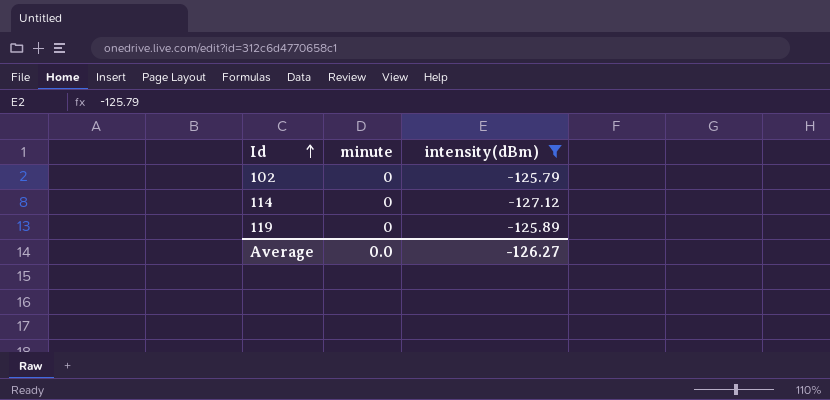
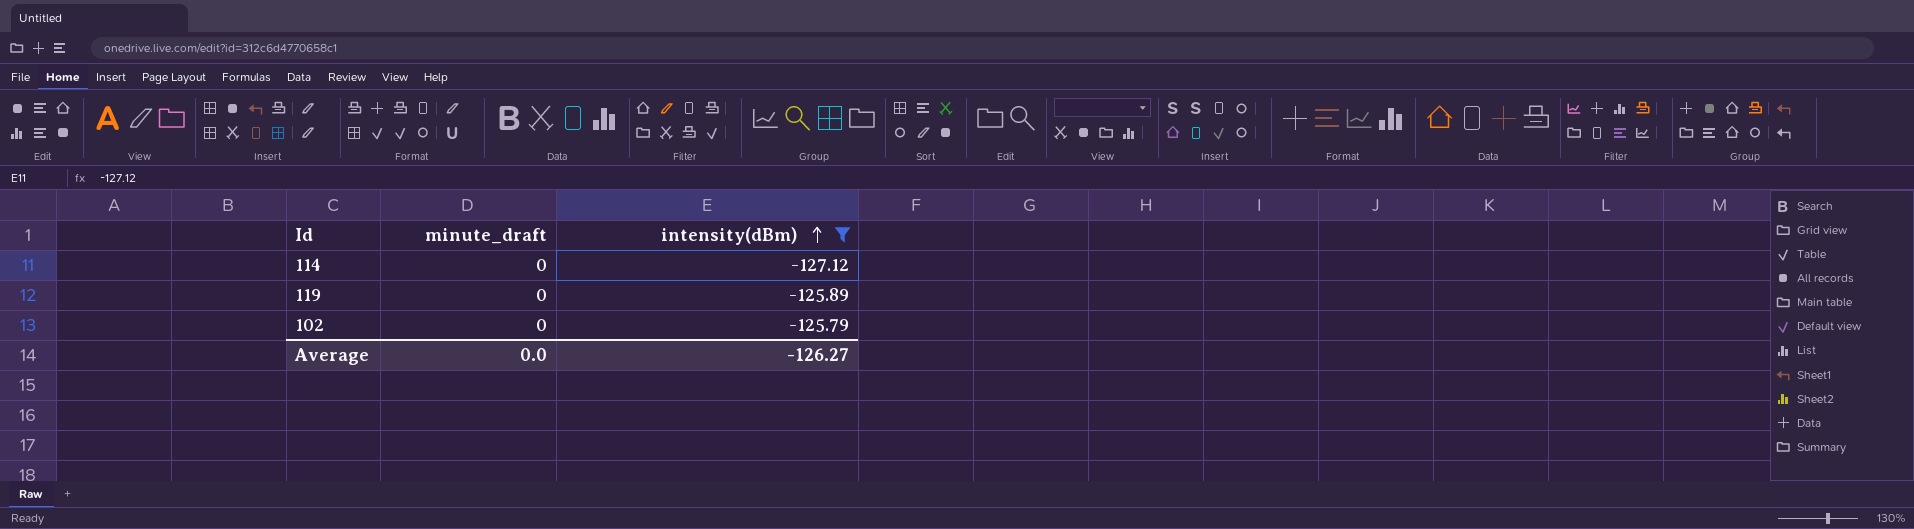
row order: Id ascending -> intensity(dBm) ascending
column name: minute -> minute_draft

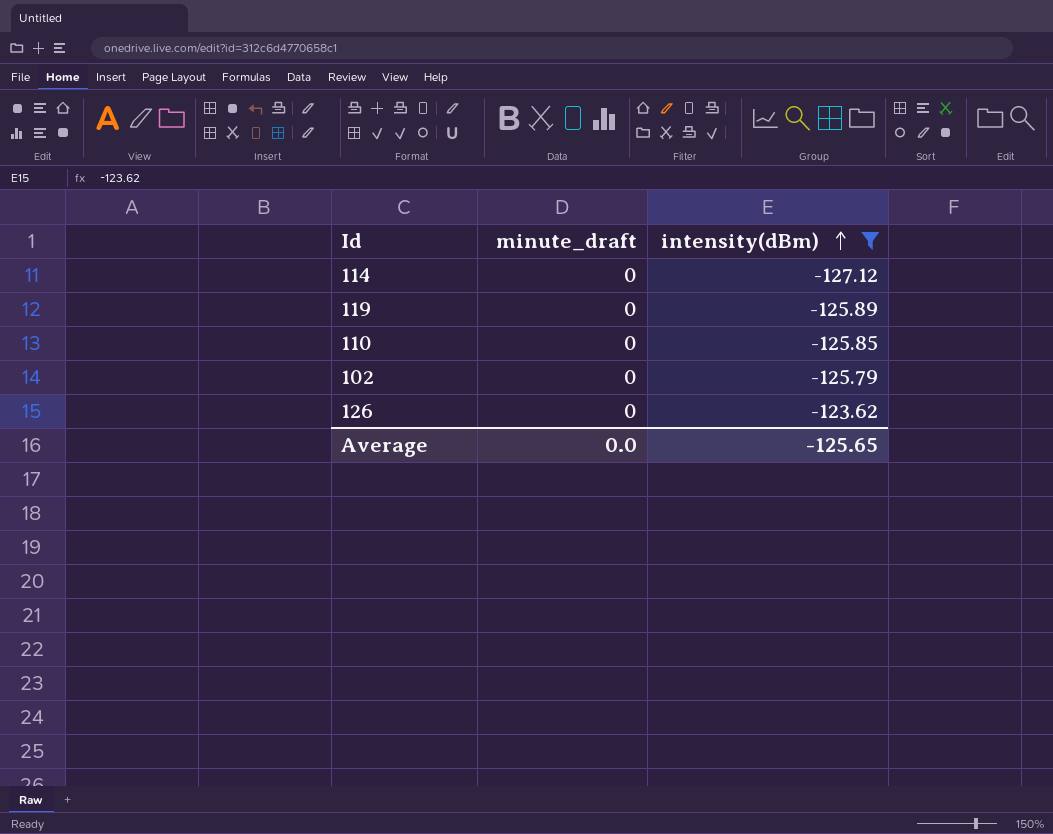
row 110: none -> 0 | -125.85
row 126: none -> 0 | -123.62
Average | intensity(dBm): -126.27 -> -125.65

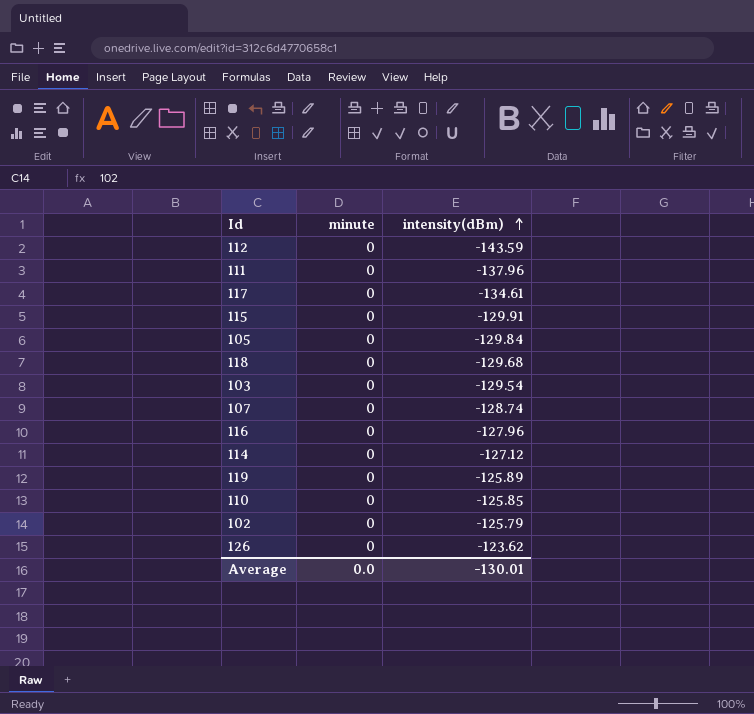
filter: intensity(dBm) >= -127.12 -> none
column name: minute_draft -> minute
Average | intensity(dBm): -125.65 -> -130.01

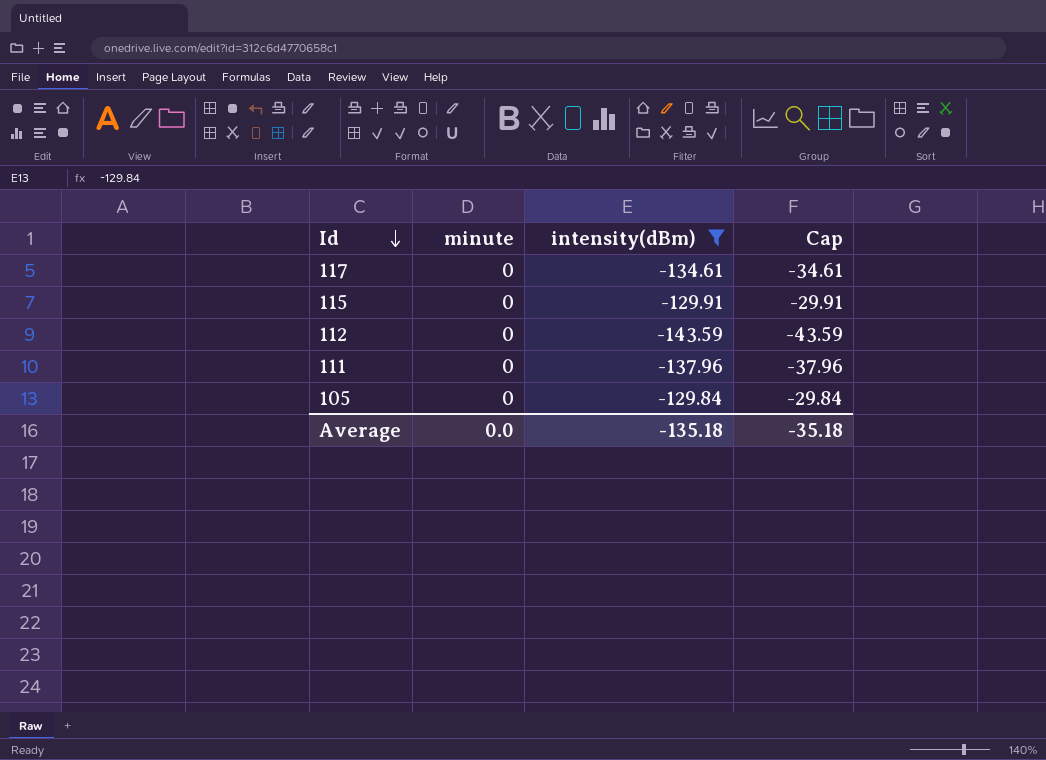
filter: none -> intensity(dBm) <= -129.84
row order: intensity(dBm) ascending -> Id descending
column Cap | formula: none -> [intensity(dBm)] + 100
Average | intensity(dBm): -130.01 -> -135.18

